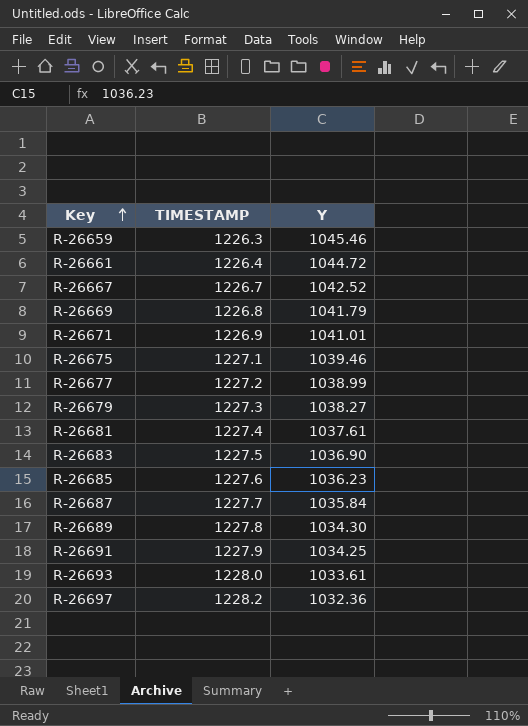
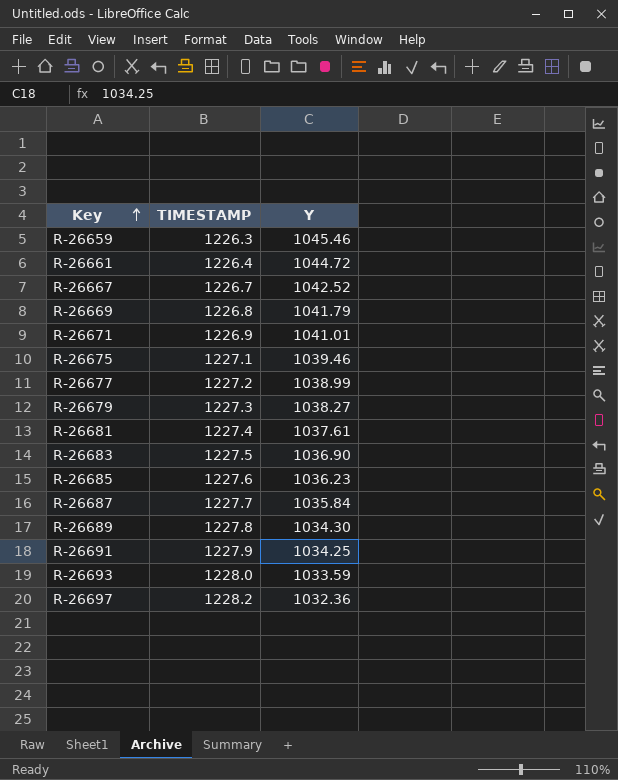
R-26693 | Y: 1033.61 -> 1033.59

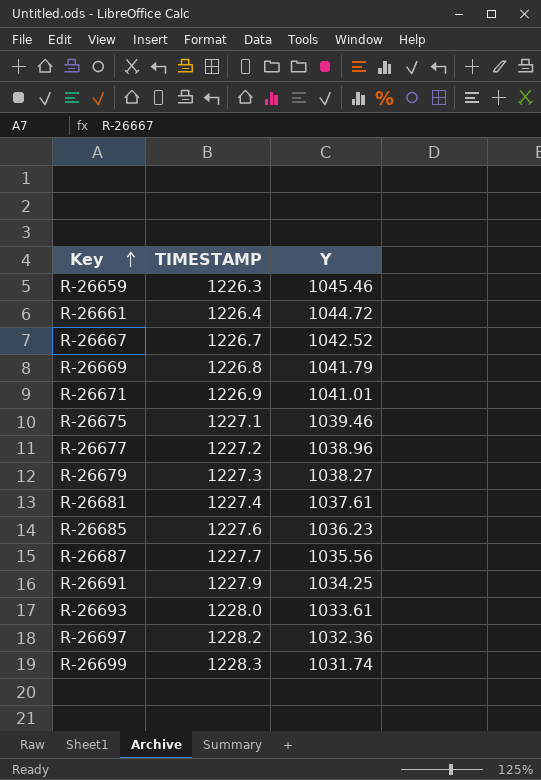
row R-26683: 1227.5 | 1036.90 -> none
row R-26689: 1227.8 | 1034.30 -> none
R-26677 | Y: 1038.99 -> 1038.96
R-26687 | Y: 1035.84 -> 1035.56
R-26693 | Y: 1033.59 -> 1033.61
row R-26699: none -> 1228.3 | 1031.74

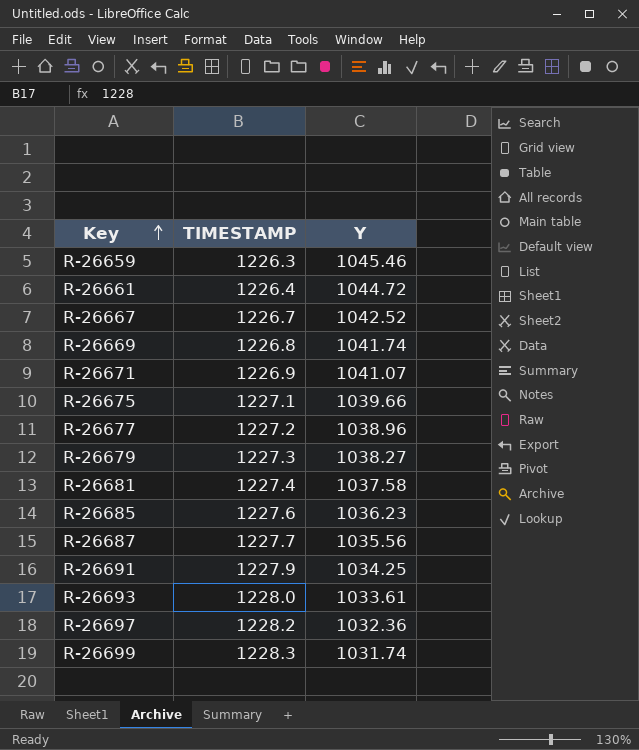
R-26669 | Y: 1041.79 -> 1041.74
R-26671 | Y: 1041.01 -> 1041.07
R-26675 | Y: 1039.46 -> 1039.66
R-26681 | Y: 1037.61 -> 1037.58

